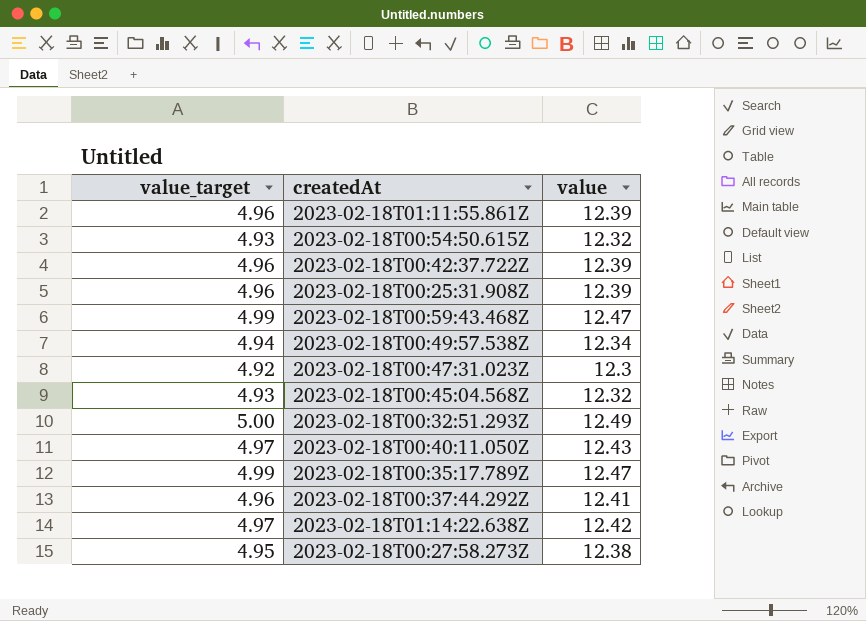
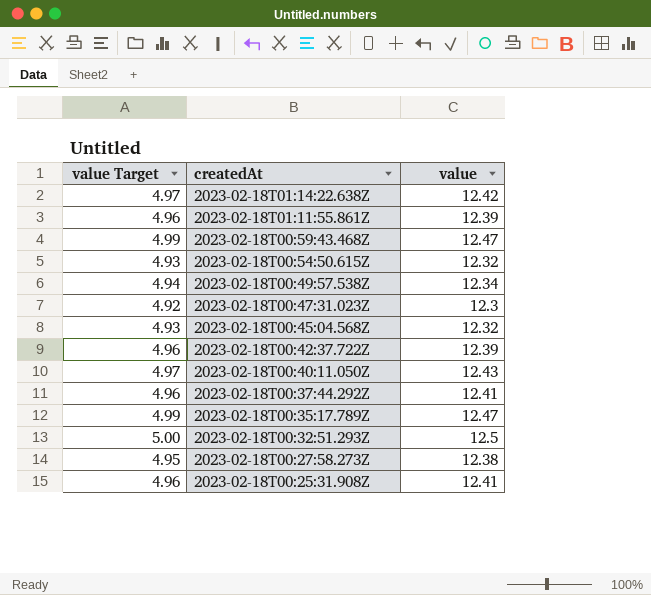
row order: none -> createdAt descending
column name: value_target -> value Target
2023-02-18T00:32:51.293Z | value: 12.49 -> 12.5
2023-02-18T00:25:31.908Z | value: 12.39 -> 12.41

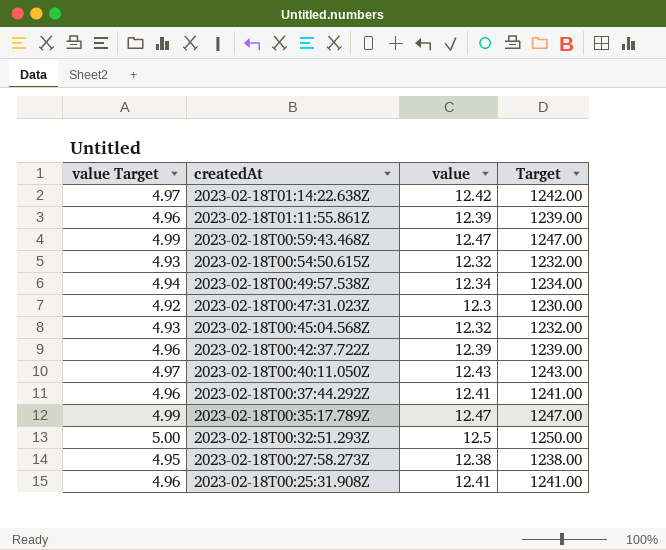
column Target | formula: none -> [value] * 100

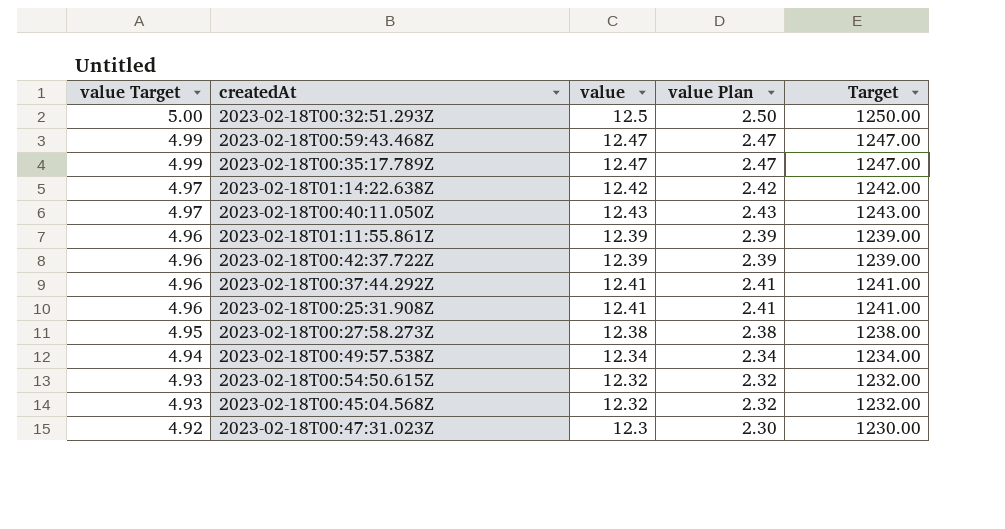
row order: createdAt descending -> value Target descending
column value Plan | formula: none -> [value] - 10

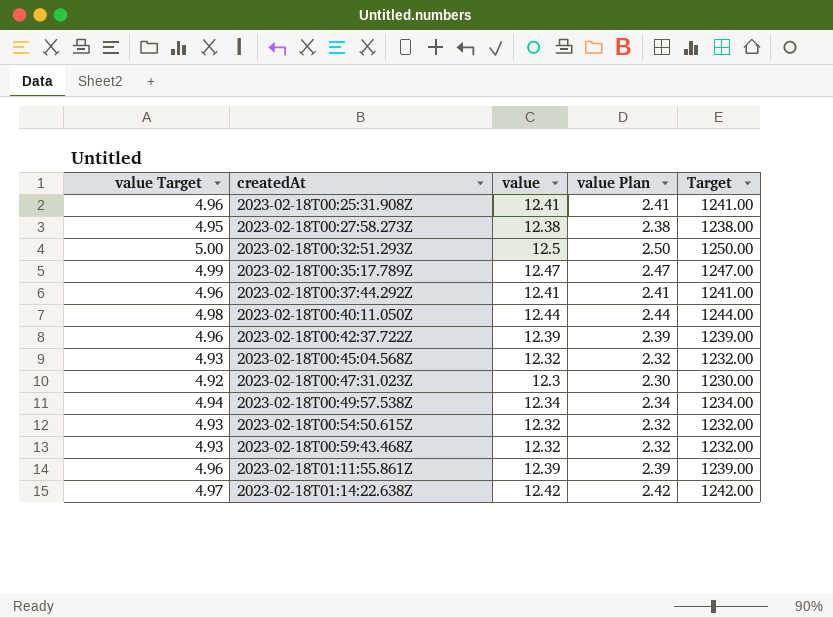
row order: value Target descending -> createdAt ascending
2023-02-18T00:40:11.050Z | value Target: 4.97 -> 4.98
2023-02-18T00:40:11.050Z | value: 12.43 -> 12.44
2023-02-18T00:40:11.050Z | value Plan: 2.43 -> 2.44
2023-02-18T00:40:11.050Z | Target: 1243.00 -> 1244.00
2023-02-18T00:59:43.468Z | value Target: 4.99 -> 4.93
2023-02-18T00:59:43.468Z | value: 12.47 -> 12.32
2023-02-18T00:59:43.468Z | value Plan: 2.47 -> 2.32
2023-02-18T00:59:43.468Z | Target: 1247.00 -> 1232.00

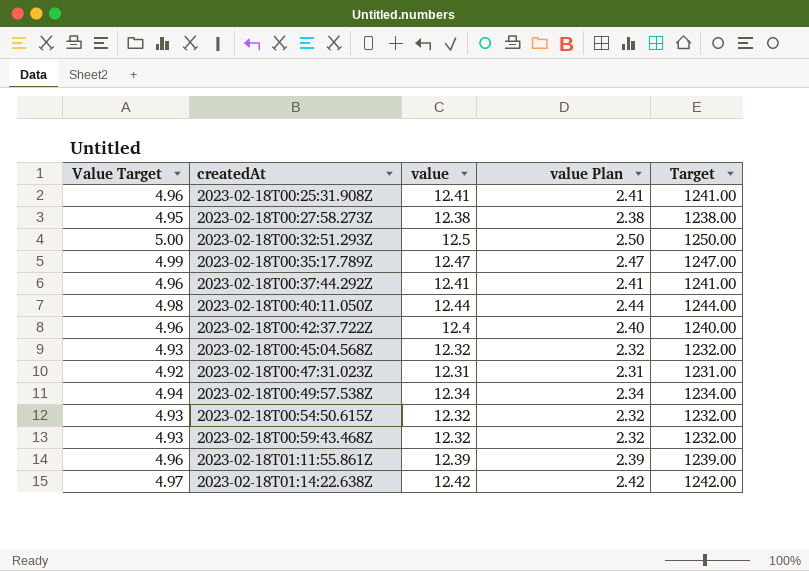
column name: value Target -> Value Target
2023-02-18T00:42:37.722Z | value: 12.39 -> 12.4
2023-02-18T00:42:37.722Z | value Plan: 2.39 -> 2.40
2023-02-18T00:42:37.722Z | Target: 1239.00 -> 1240.00
2023-02-18T00:47:31.023Z | value: 12.3 -> 12.31
2023-02-18T00:47:31.023Z | value Plan: 2.30 -> 2.31
2023-02-18T00:47:31.023Z | Target: 1230.00 -> 1231.00

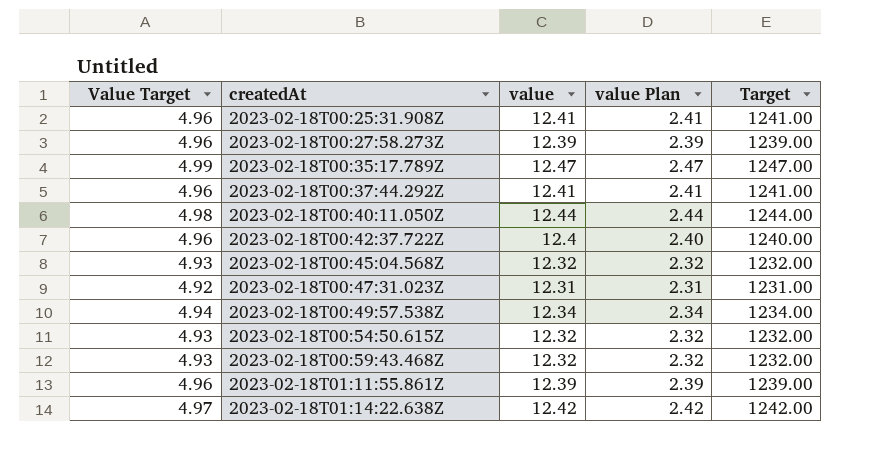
row 2023-02-18T00:32:51.293Z: 5.00 | 12.5 | 2.50 | 1250.00 -> none
2023-02-18T00:27:58.273Z | Value Target: 4.95 -> 4.96
2023-02-18T00:27:58.273Z | value: 12.38 -> 12.39
2023-02-18T00:27:58.273Z | value Plan: 2.38 -> 2.39
2023-02-18T00:27:58.273Z | Target: 1238.00 -> 1239.00

